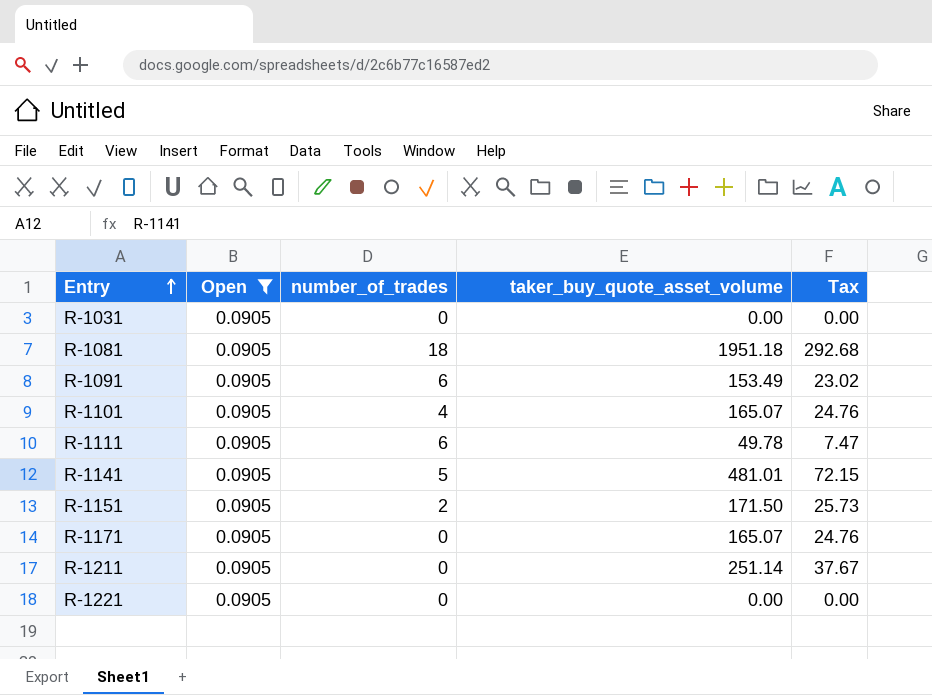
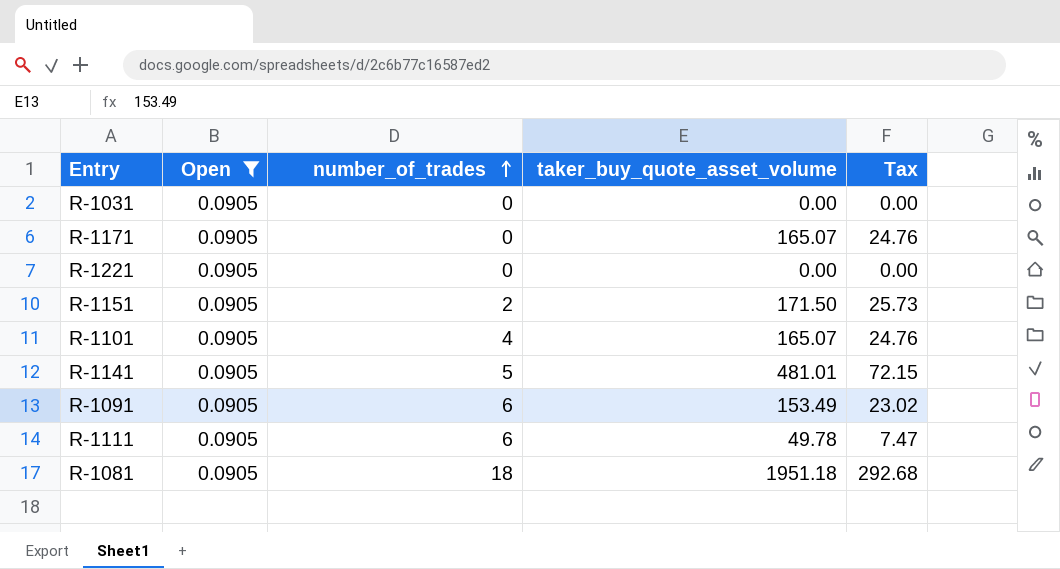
row order: Entry ascending -> number_of_trades ascending
row R-1211: 0.0905 | 0 | 251.14 | 37.67 -> none

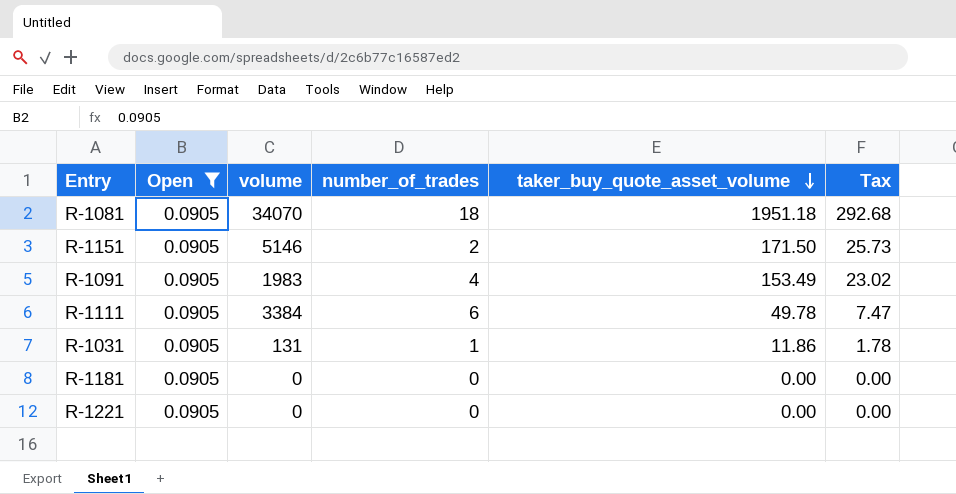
row order: number_of_trades ascending -> taker_buy_quote_asset_volume descending
column volume | position: none -> 3
row R-1171: 0.0905 | 0 | 165.07 | 24.76 -> none
row R-1101: 0.0905 | 4 | 165.07 | 24.76 -> none
row R-1141: 0.0905 | 5 | 481.01 | 72.15 -> none
R-1091 | number_of_trades: 6 -> 4
R-1031 | number_of_trades: 0 -> 1
R-1031 | taker_buy_quote_asset_volume: 0.00 -> 11.86
R-1031 | Tax: 0.00 -> 1.78
row R-1181: none -> 0.0905 | 0 | 0 | 0.00 | 0.00

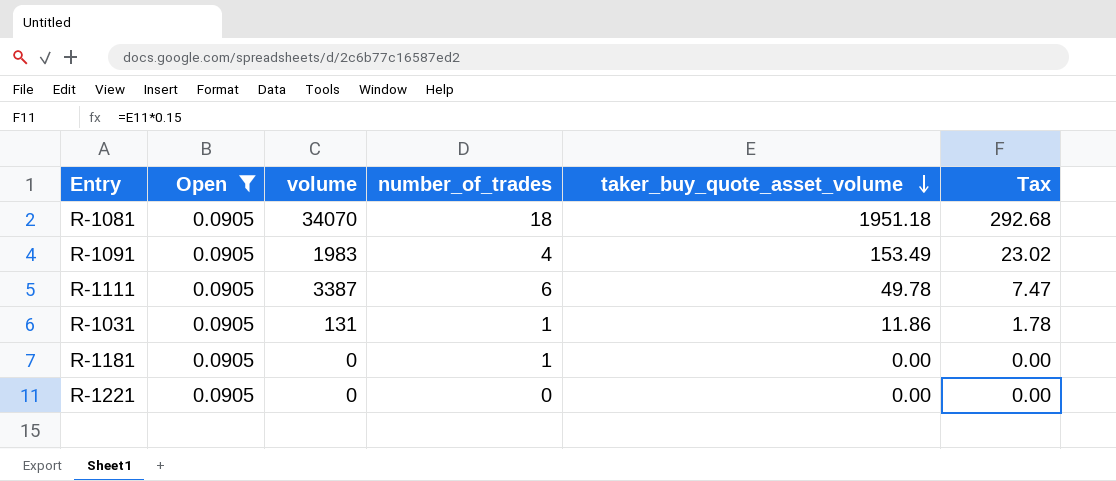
row R-1151: 0.0905 | 5146 | 2 | 171.50 | 25.73 -> none
R-1111 | volume: 3384 -> 3387
R-1181 | number_of_trades: 0 -> 1

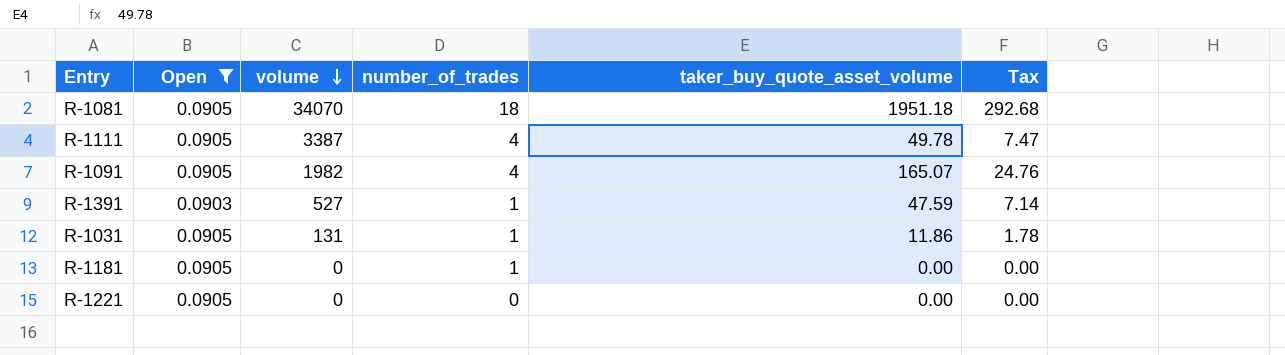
row order: taker_buy_quote_asset_volume descending -> volume descending
R-1111 | number_of_trades: 6 -> 4
R-1091 | volume: 1983 -> 1982
R-1091 | taker_buy_quote_asset_volume: 153.49 -> 165.07
R-1091 | Tax: 23.02 -> 24.76
row R-1391: none -> 0.0903 | 527 | 1 | 47.59 | 7.14

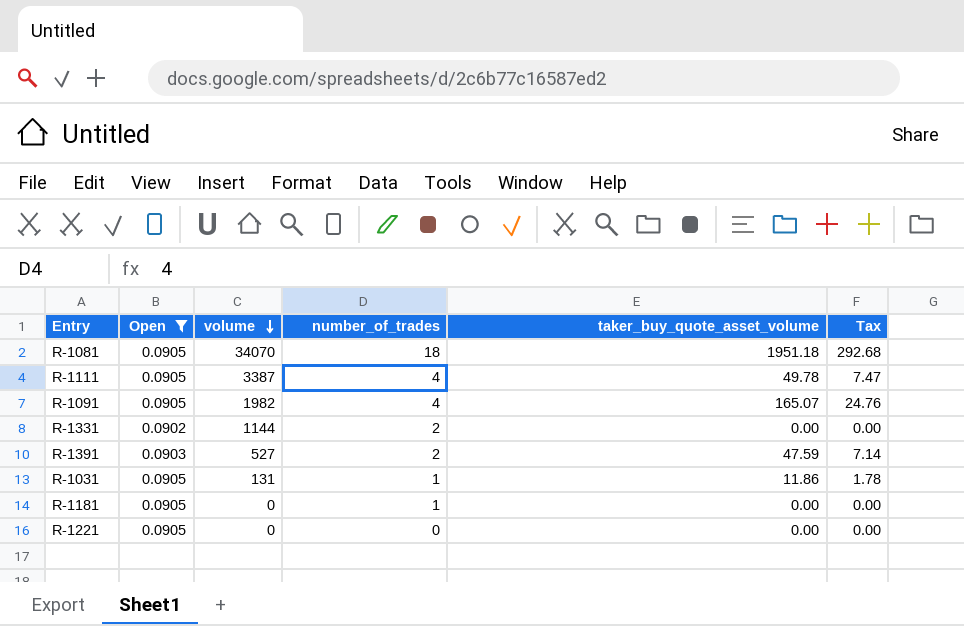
row R-1331: none -> 0.0902 | 1144 | 2 | 0.00 | 0.00
R-1391 | number_of_trades: 1 -> 2

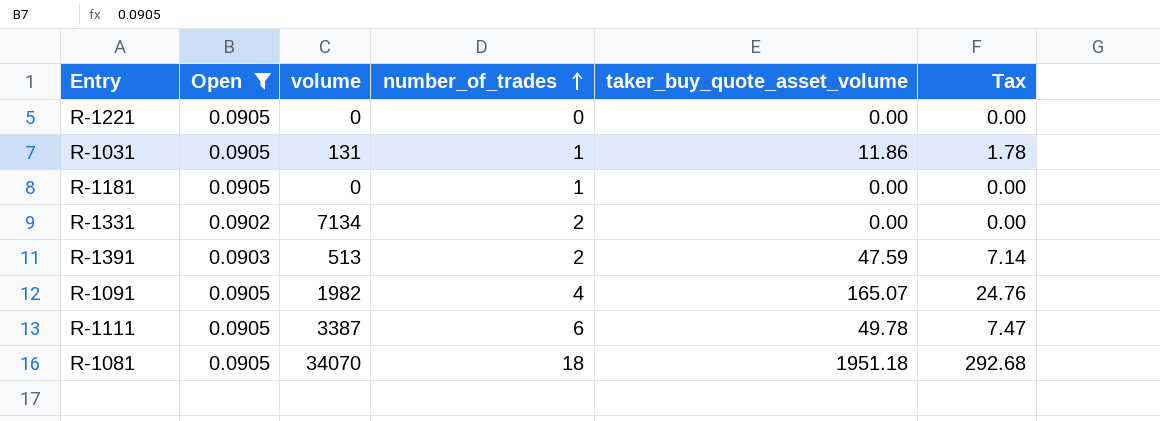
row order: volume descending -> number_of_trades ascending
R-1331 | volume: 1144 -> 7134
R-1391 | volume: 527 -> 513
R-1111 | number_of_trades: 4 -> 6

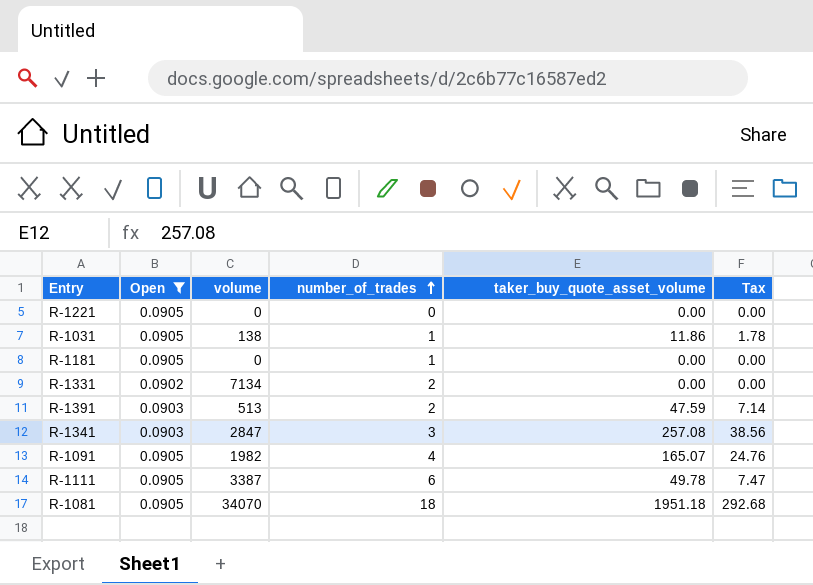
R-1031 | volume: 131 -> 138
row R-1341: none -> 0.0903 | 2847 | 3 | 257.08 | 38.56

